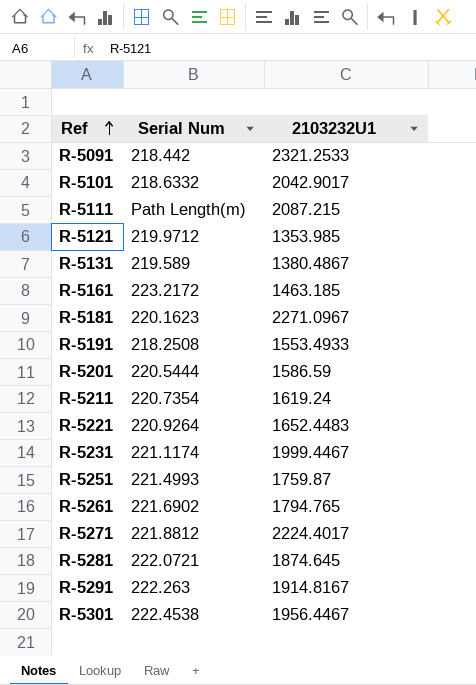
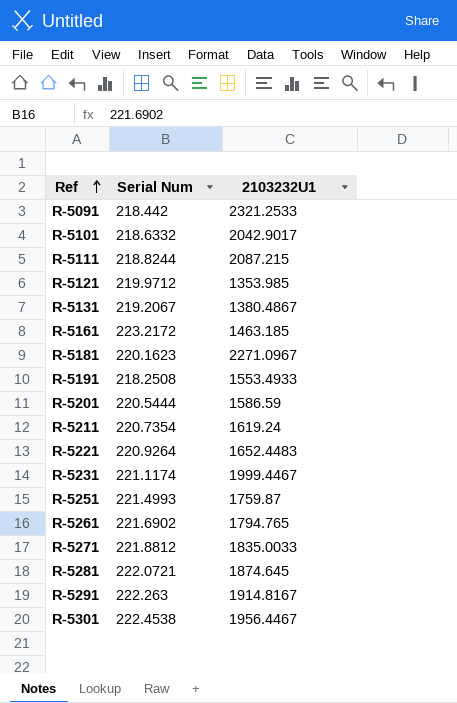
R-5111 | Serial Num: Path Length(m) -> 218.8244
R-5131 | Serial Num: 219.589 -> 219.2067
R-5271 | 2103232U1: 2224.4017 -> 1835.0033

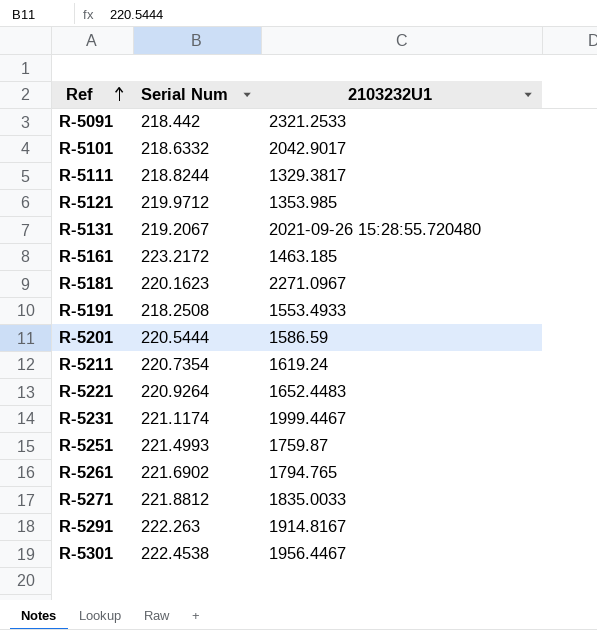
row R-5281: 222.0721 | 1874.645 -> none
R-5111 | 2103232U1: 2087.215 -> 1329.3817
R-5131 | 2103232U1: 1380.4867 -> 2021-09-26 15:28:55.720480

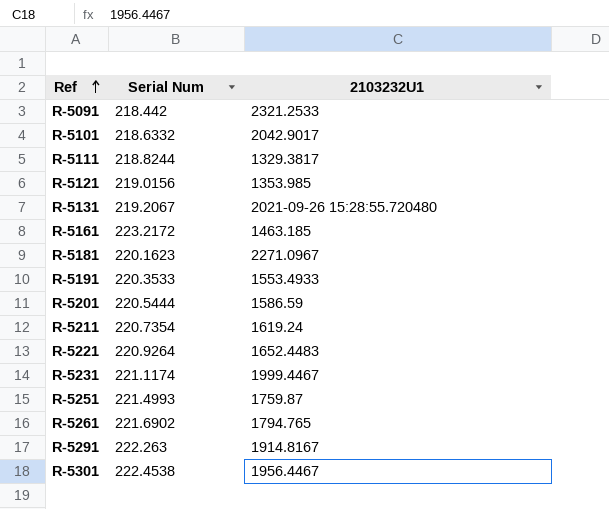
row R-5271: 221.8812 | 1835.0033 -> none
R-5121 | Serial Num: 219.9712 -> 219.0156
R-5191 | Serial Num: 218.2508 -> 220.3533

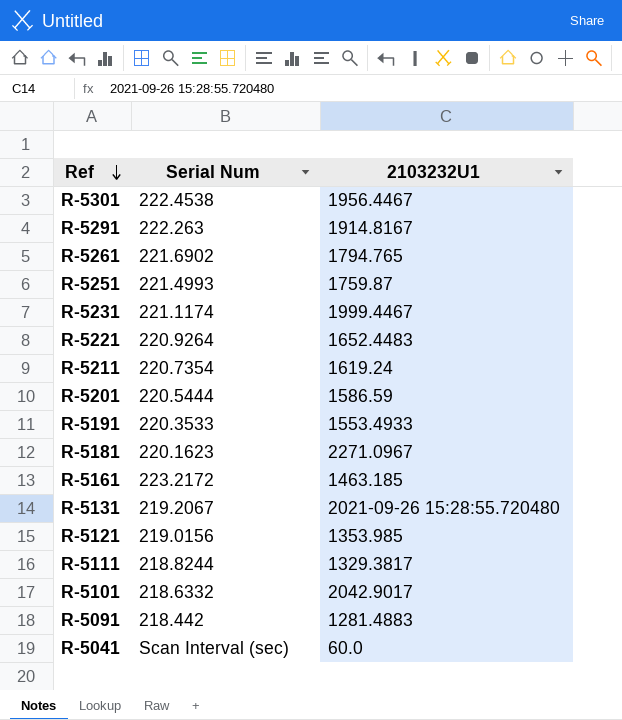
row order: Ref ascending -> Ref descending
R-5091 | 2103232U1: 2321.2533 -> 1281.4883
row R-5041: none -> Scan Interval (sec) | 60.0

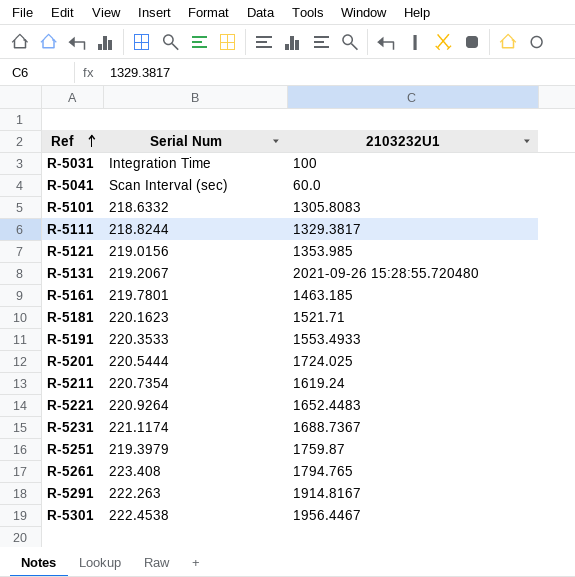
row order: Ref descending -> Ref ascending
row R-5091: 218.442 | 1281.4883 -> none
row R-5031: none -> Integration Time | 100
R-5101 | 2103232U1: 2042.9017 -> 1305.8083
R-5161 | Serial Num: 223.2172 -> 219.7801
R-5181 | 2103232U1: 2271.0967 -> 1521.71
R-5201 | 2103232U1: 1586.59 -> 1724.025
R-5231 | 2103232U1: 1999.4467 -> 1688.7367
R-5251 | Serial Num: 221.4993 -> 219.3979
R-5261 | Serial Num: 221.6902 -> 223.408

